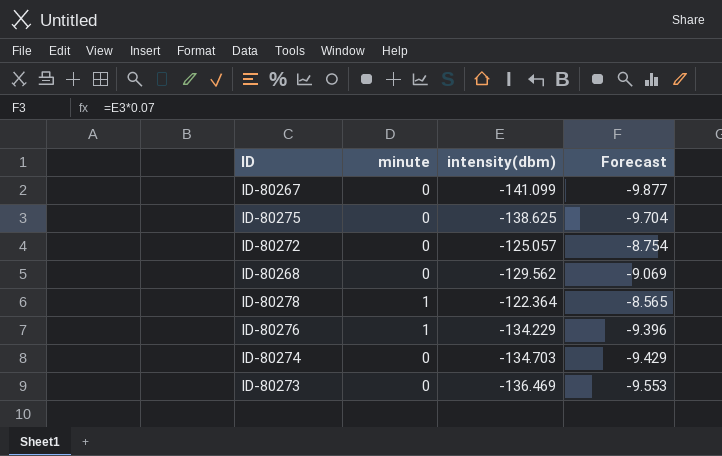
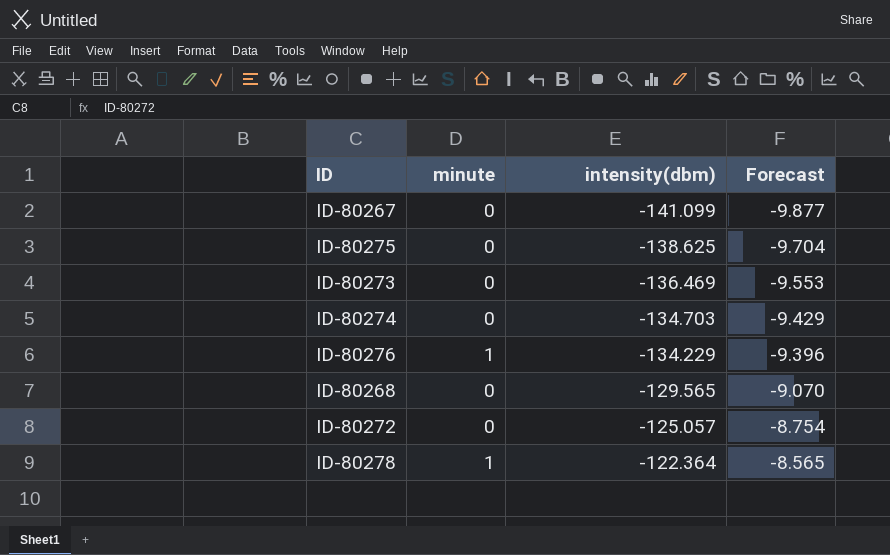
row order: none -> intensity(dbm) ascending
ID-80268 | intensity(dbm): -129.562 -> -129.565
ID-80268 | Forecast: -9.069 -> -9.070

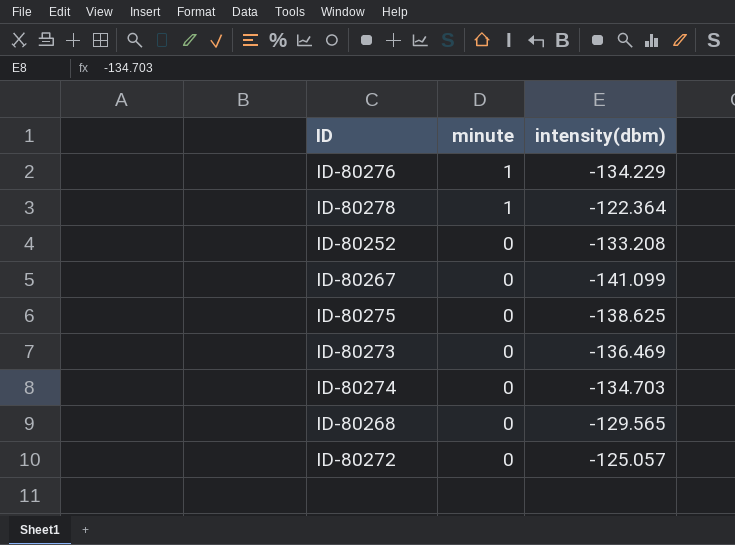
row order: intensity(dbm) ascending -> minute descending
column Forecast | formula: [intensity(dbm)] * 0.07 -> none
row ID-80252: none -> 0 | -133.208

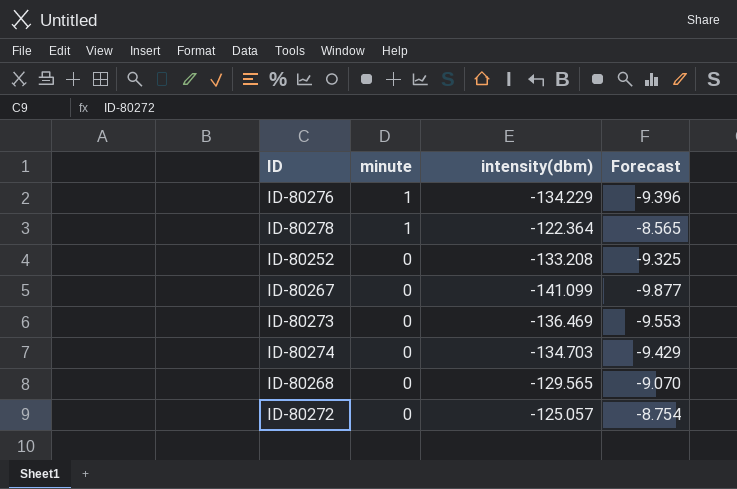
column Forecast | formula: none -> [intensity(dbm)] * 0.07
row ID-80275: 0 | -138.625 -> none

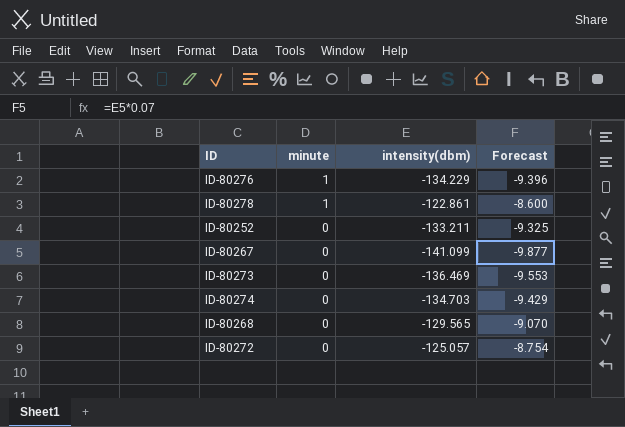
ID-80278 | intensity(dbm): -122.364 -> -122.861
ID-80278 | Forecast: -8.565 -> -8.600
ID-80252 | intensity(dbm): -133.208 -> -133.211

